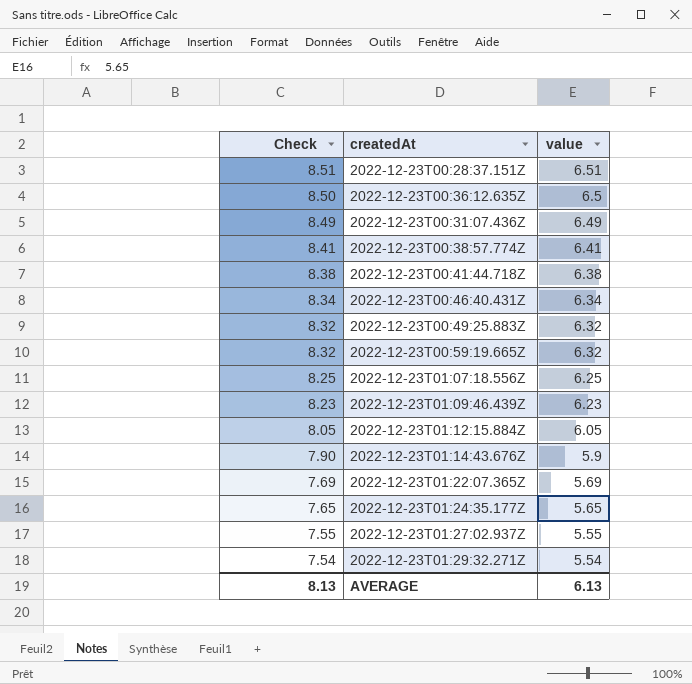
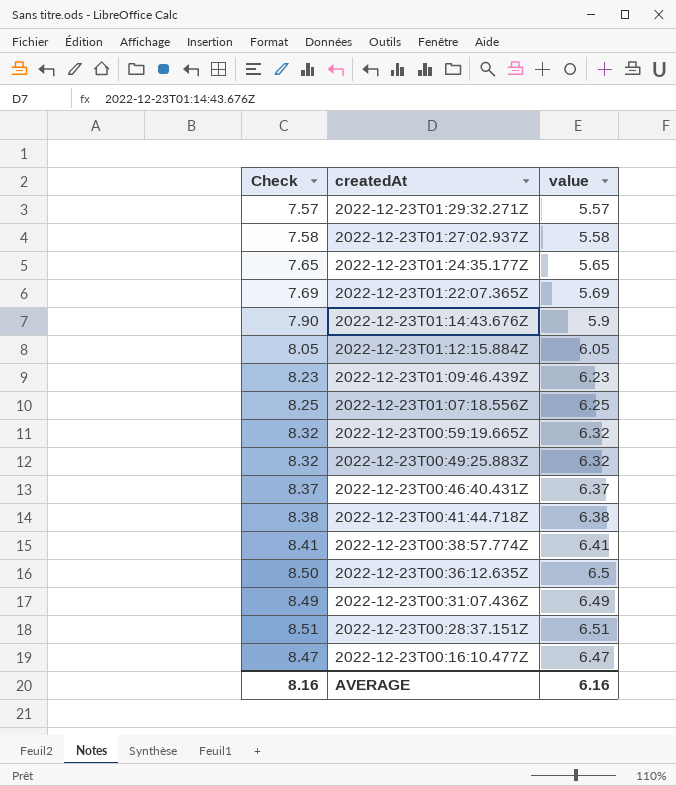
row order: Check descending -> createdAt descending
2022-12-23T01:29:32.271Z | Check: 7.54 -> 7.57
2022-12-23T01:29:32.271Z | value: 5.54 -> 5.57
2022-12-23T01:27:02.937Z | Check: 7.55 -> 7.58
2022-12-23T01:27:02.937Z | value: 5.55 -> 5.58
2022-12-23T00:46:40.431Z | Check: 8.34 -> 8.37
2022-12-23T00:46:40.431Z | value: 6.34 -> 6.37
row 2022-12-23T00:16:10.477Z: none -> 8.47 | 6.47
AVERAGE | Check: 8.13 -> 8.16
AVERAGE | value: 6.13 -> 6.16

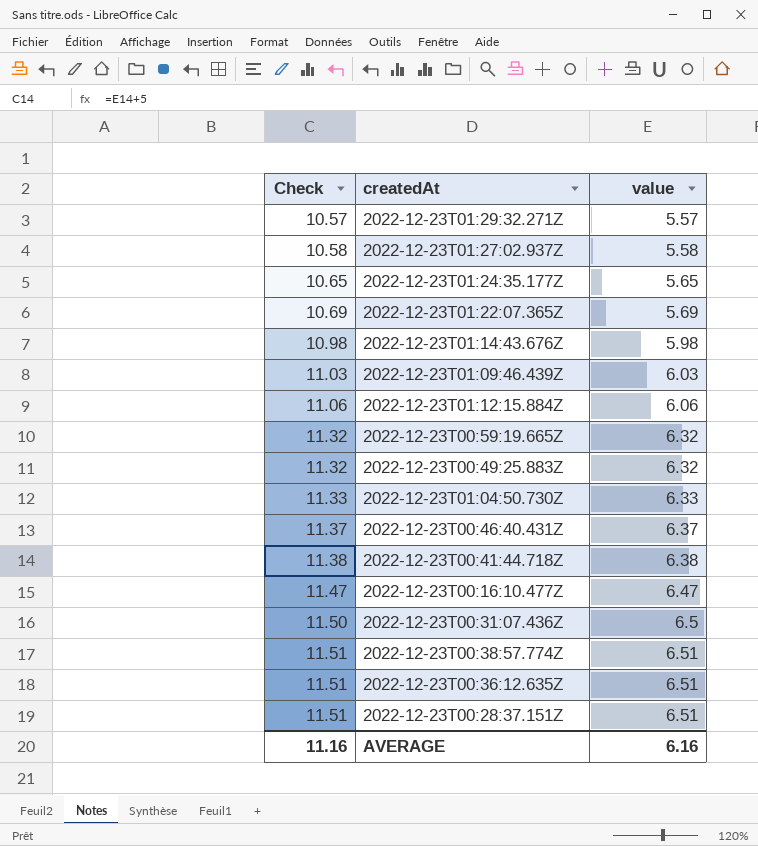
row order: createdAt descending -> Check ascending
column Check | formula: [value] + 2 -> [value] + 5
row 2022-12-23T01:07:18.556Z: 8.25 | 6.25 -> none
2022-12-23T01:14:43.676Z | value: 5.9 -> 5.98
2022-12-23T01:09:46.439Z | value: 6.23 -> 6.03
2022-12-23T01:12:15.884Z | value: 6.05 -> 6.06
row 2022-12-23T01:04:50.730Z: none -> 11.33 | 6.33
2022-12-23T00:31:07.436Z | value: 6.49 -> 6.5
2022-12-23T00:38:57.774Z | value: 6.41 -> 6.51
2022-12-23T00:36:12.635Z | value: 6.5 -> 6.51
AVERAGE | Check: 8.16 -> 11.16

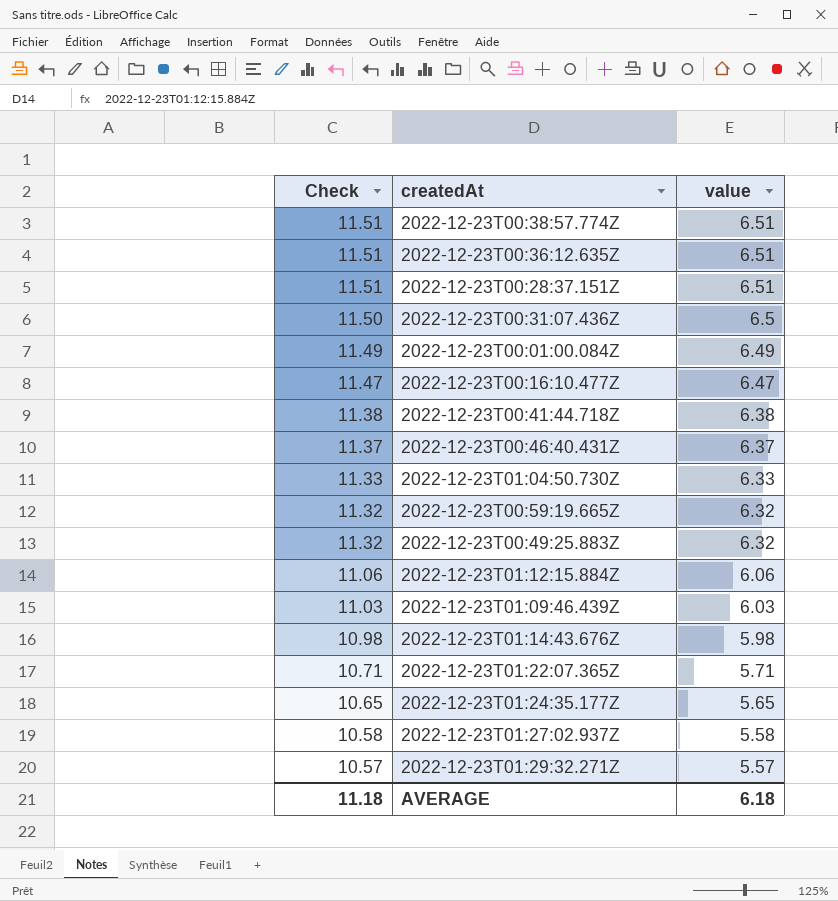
row order: Check ascending -> Check descending
row 2022-12-23T00:01:00.084Z: none -> 11.49 | 6.49
2022-12-23T01:22:07.365Z | Check: 10.69 -> 10.71
2022-12-23T01:22:07.365Z | value: 5.69 -> 5.71
AVERAGE | Check: 11.16 -> 11.18
AVERAGE | value: 6.16 -> 6.18

